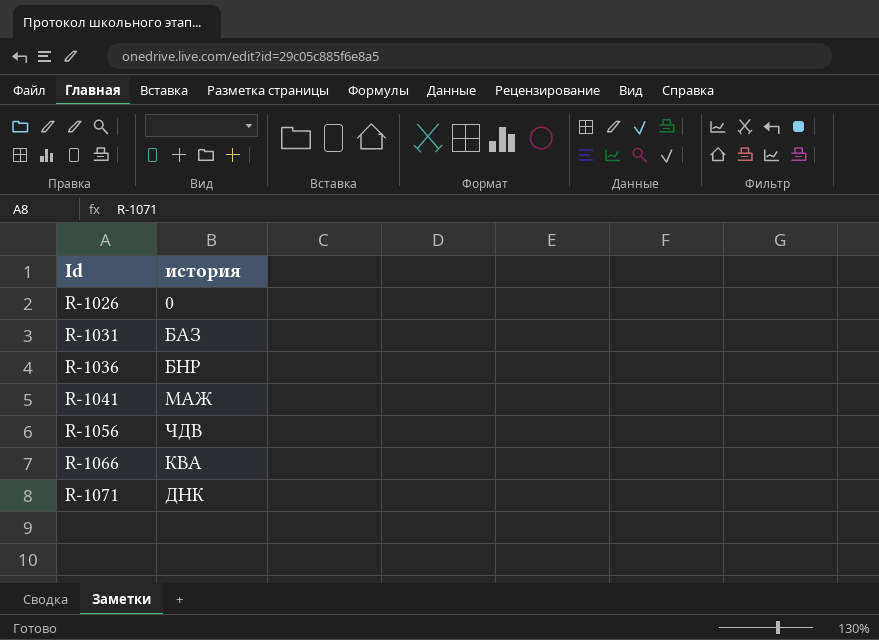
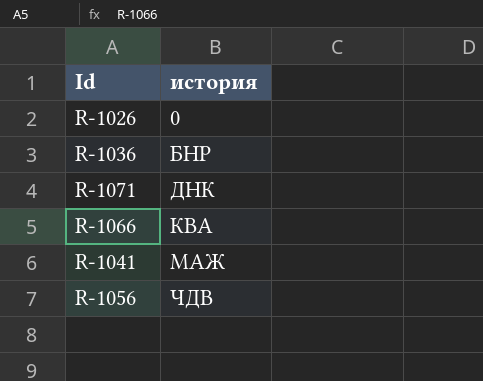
row order: Id ascending -> история ascending
row R-1031: БАЗ -> none

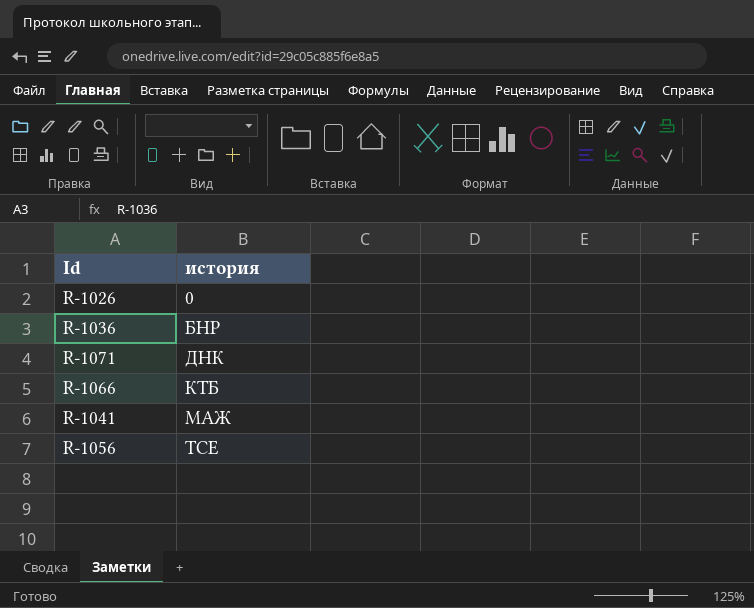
R-1066 | история: КВА -> КТБ
R-1056 | история: ЧДВ -> ТСЕ

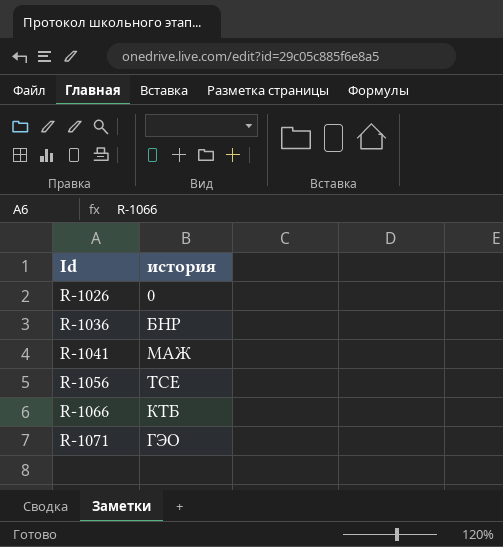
row order: история ascending -> Id ascending
R-1071 | история: ДНК -> ГЭО

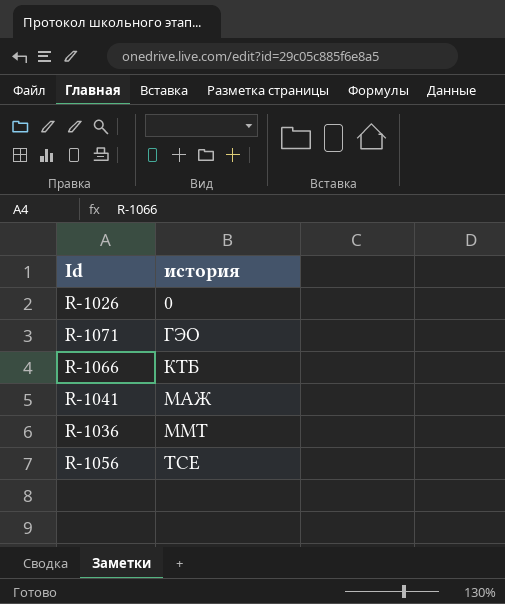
row order: Id ascending -> история ascending
R-1036 | история: БНР -> ММТ

